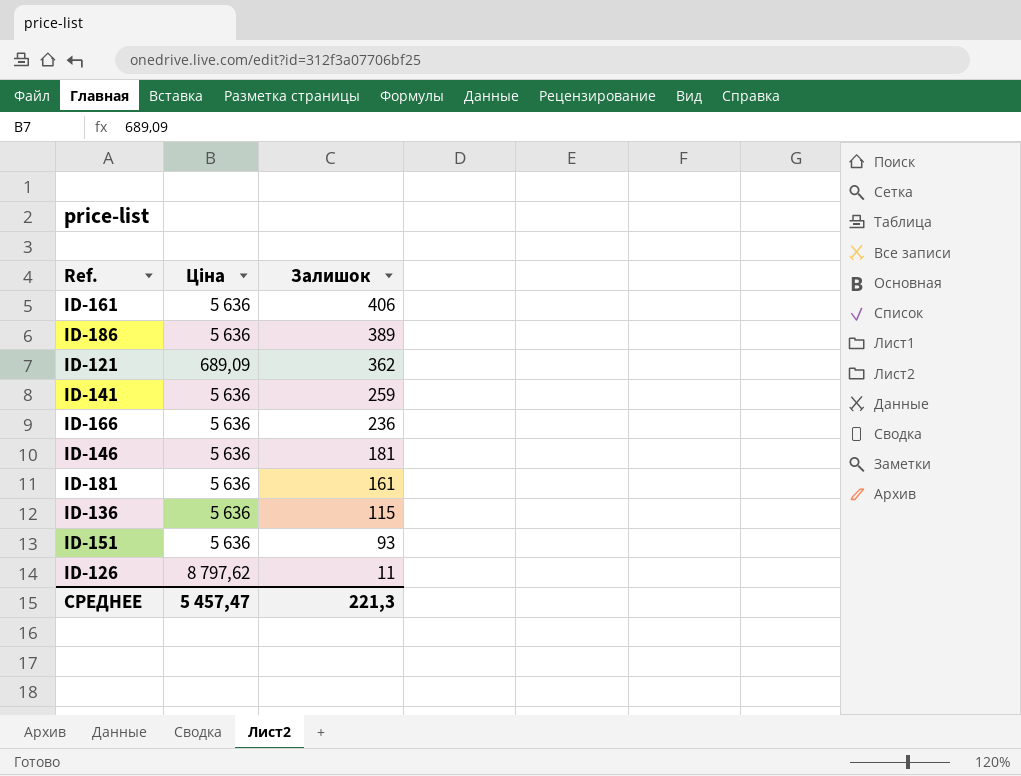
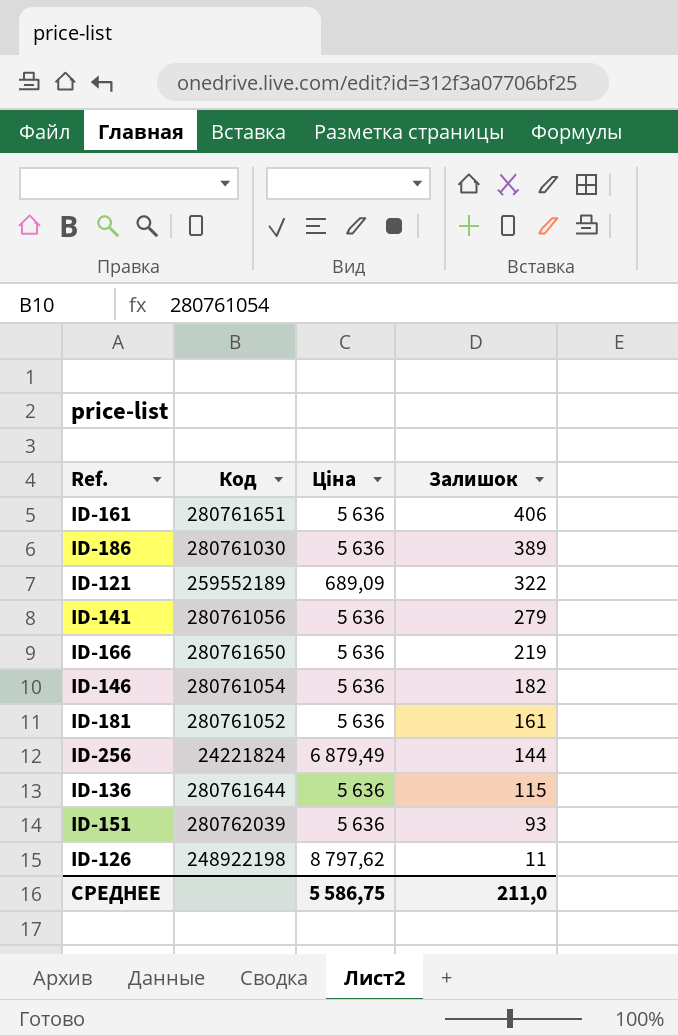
column Код | position: none -> 2
ID-121 | Залишок: 362 -> 322
ID-141 | Залишок: 259 -> 279
ID-166 | Залишок: 236 -> 219
ID-146 | Залишок: 181 -> 182
row ID-256: none -> 24221824 | 6 879,49 | 144
СРЕДНЕЕ | Ціна: 5 457,47 -> 5 586,75
СРЕДНЕЕ | Залишок: 221,3 -> 211,0

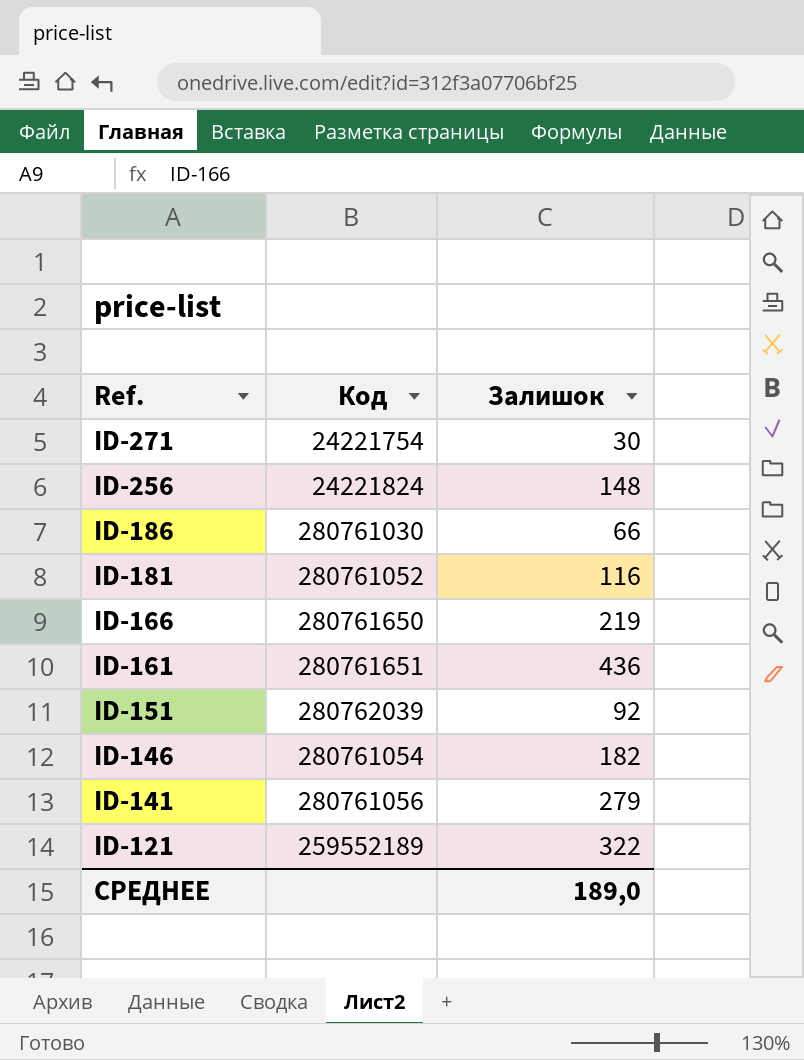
row order: Залишок descending -> Ref. descending
column Ціна | position: 3 -> none
row ID-136: 280761644 | 5 636 | 115 -> none
row ID-126: 248922198 | 8 797,62 | 11 -> none
row ID-271: none -> 24221754 | 30
ID-256 | Залишок: 144 -> 148
ID-186 | Залишок: 389 -> 66
ID-181 | Залишок: 161 -> 116
ID-161 | Залишок: 406 -> 436
ID-151 | Залишок: 93 -> 92
СРЕДНЕЕ | Залишок: 211,0 -> 189,0

